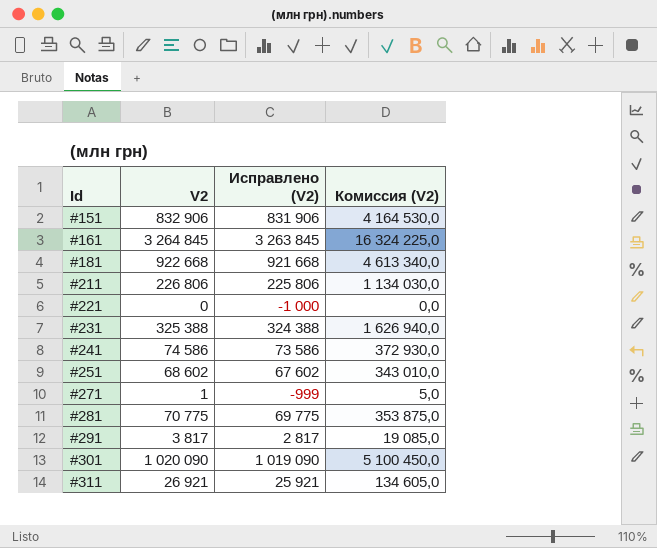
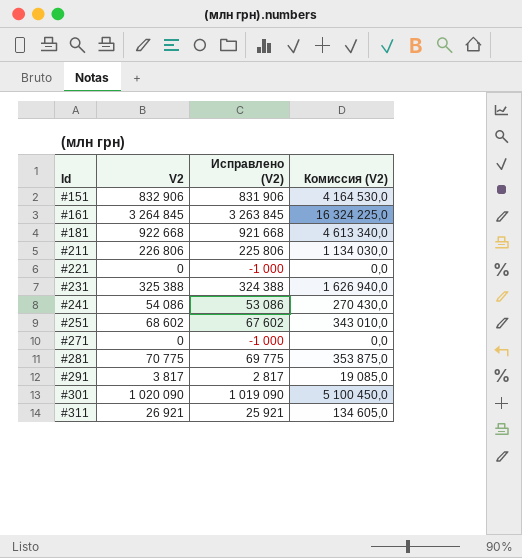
#241 | V2: 74 586 -> 54 086
#241 | Исправлено (V2): 73 586 -> 53 086
#241 | Комиссия (V2): 372 930,0 -> 270 430,0
#271 | V2: 1 -> 0
#271 | Исправлено (V2): -999 -> -1 000
#271 | Комиссия (V2): 5,0 -> 0,0

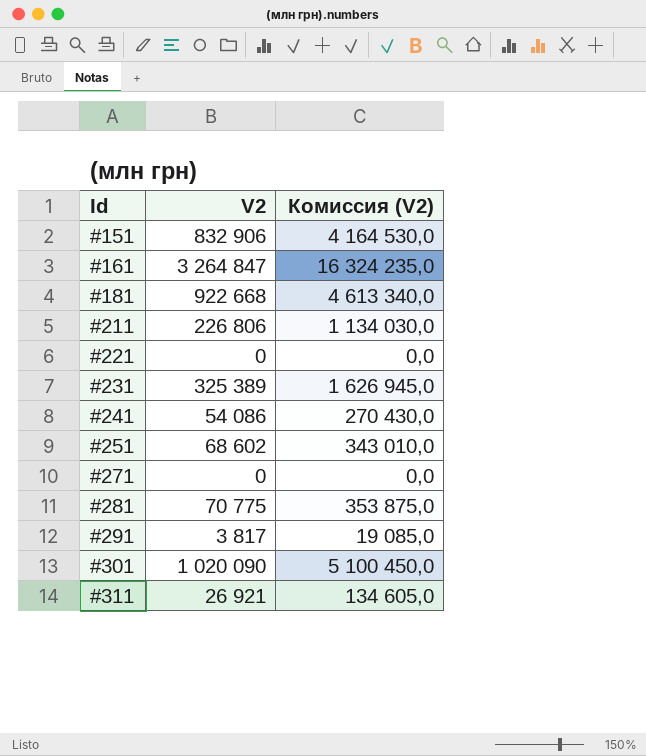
column Исправлено (V2) | formula: [V2] - 1000 -> none
#161 | V2: 3 264 845 -> 3 264 847
#161 | Комиссия (V2): 16 324 225,0 -> 16 324 235,0
#231 | V2: 325 388 -> 325 389
#231 | Комиссия (V2): 1 626 940,0 -> 1 626 945,0

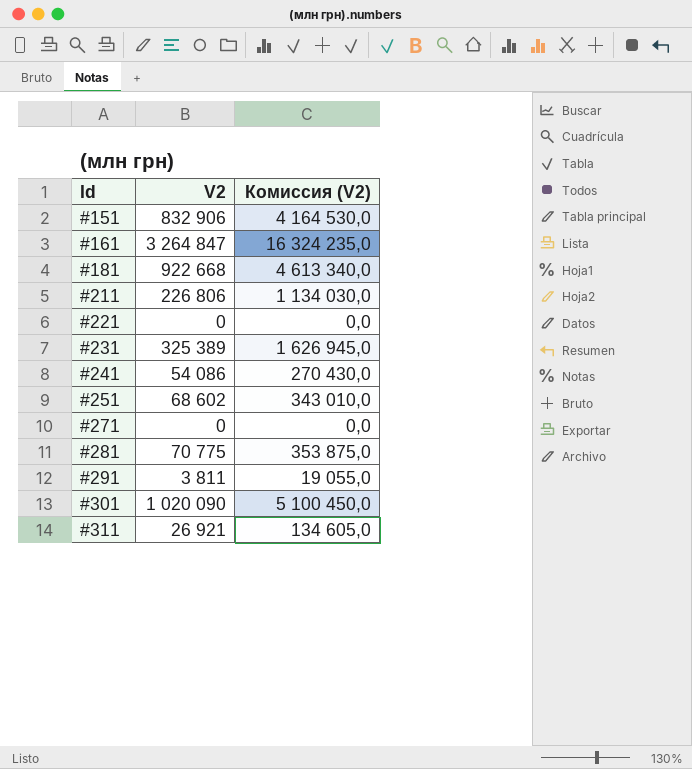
#291 | V2: 3 817 -> 3 811
#291 | Комиссия (V2): 19 085,0 -> 19 055,0

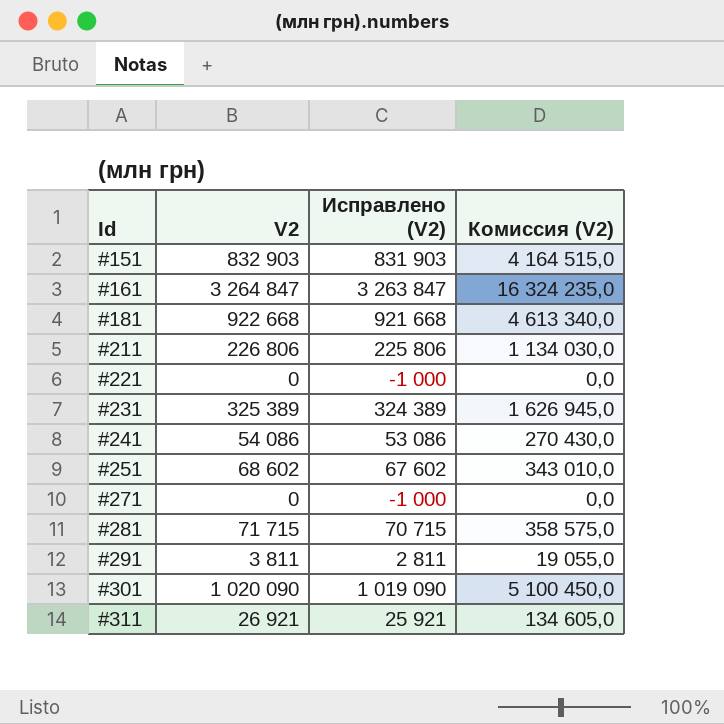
column Исправлено (V2) | formula: none -> [V2] - 1000
#151 | V2: 832 906 -> 832 903
#151 | Комиссия (V2): 4 164 530,0 -> 4 164 515,0
#281 | V2: 70 775 -> 71 715
#281 | Комиссия (V2): 353 875,0 -> 358 575,0

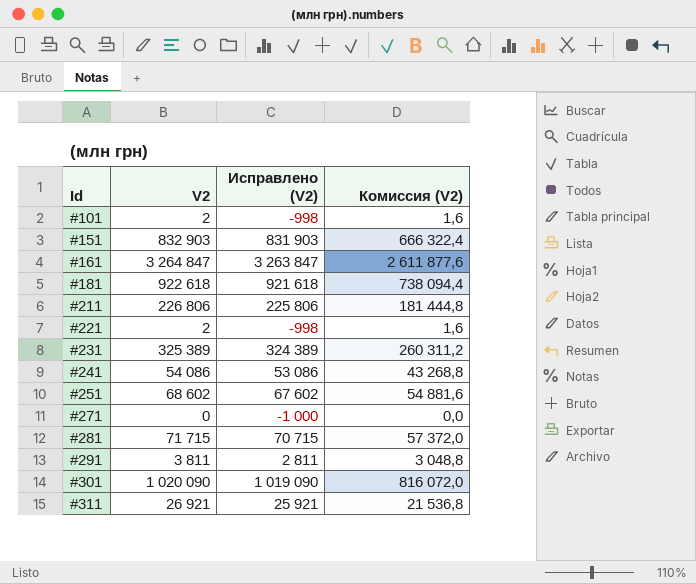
column Комиссия (V2) | formula: [V2] * 5 -> [V2] * 0,8
row #101: none -> 2 | -998 | 1,6
#181 | V2: 922 668 -> 922 618
#181 | Исправлено (V2): 921 668 -> 921 618
#221 | V2: 0 -> 2
#221 | Исправлено (V2): -1 000 -> -998

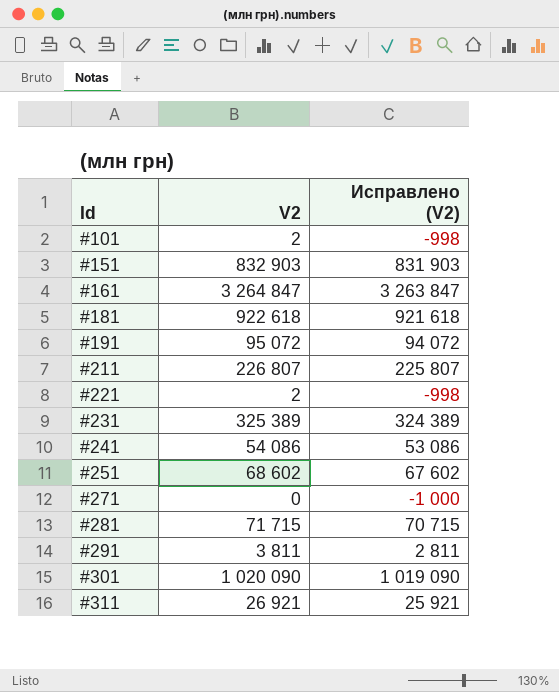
column Комиссия (V2) | formula: [V2] * 0,8 -> none
row #191: none -> 95 072 | 94 072
#211 | V2: 226 806 -> 226 807
#211 | Исправлено (V2): 225 806 -> 225 807

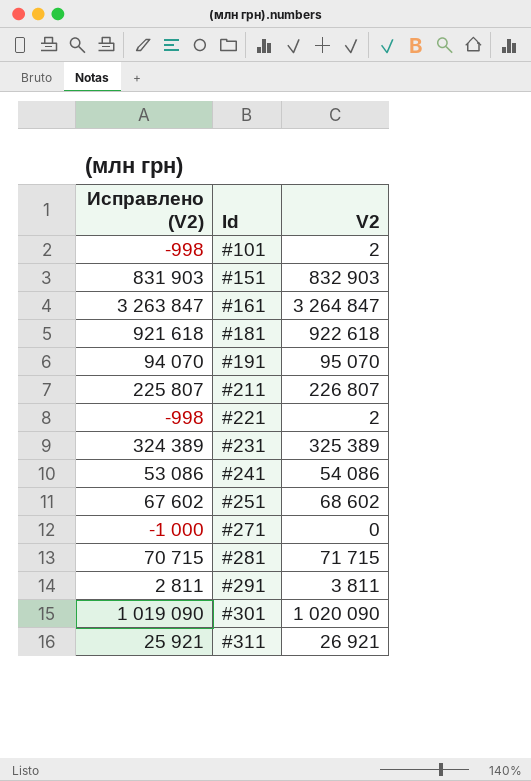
column Исправлено (V2) | position: 3 -> 1
#191 | Исправлено (V2): 94 072 -> 94 070
#191 | V2: 95 072 -> 95 070

